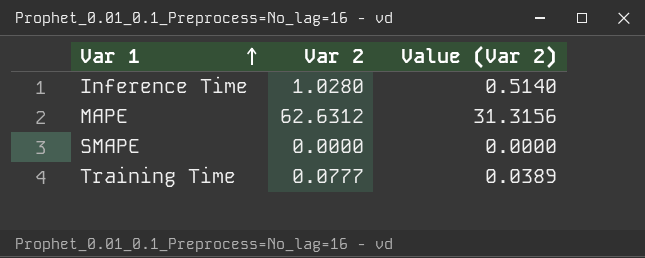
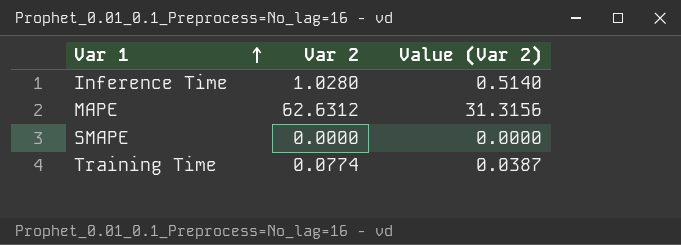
Training Time | Var 2: 0.0777 -> 0.0774
Training Time | Value (Var 2): 0.0389 -> 0.0387

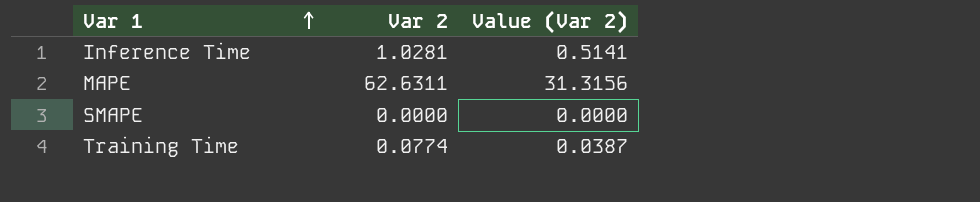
Inference Time | Var 2: 1.0280 -> 1.0281
Inference Time | Value (Var 2): 0.5140 -> 0.5141
MAPE | Var 2: 62.6312 -> 62.6311

